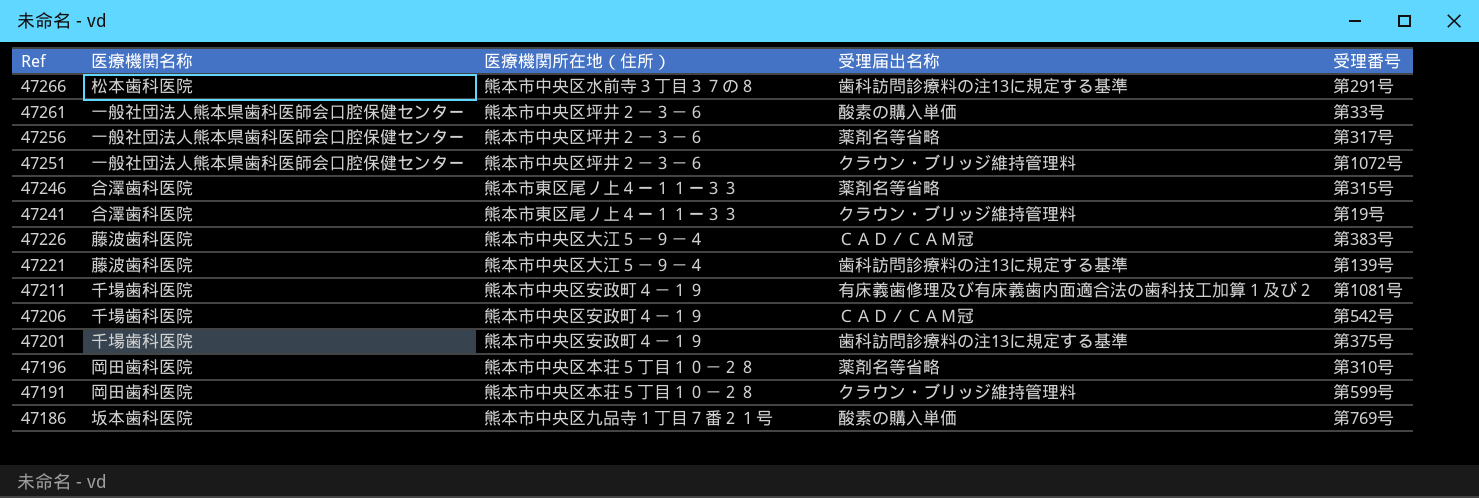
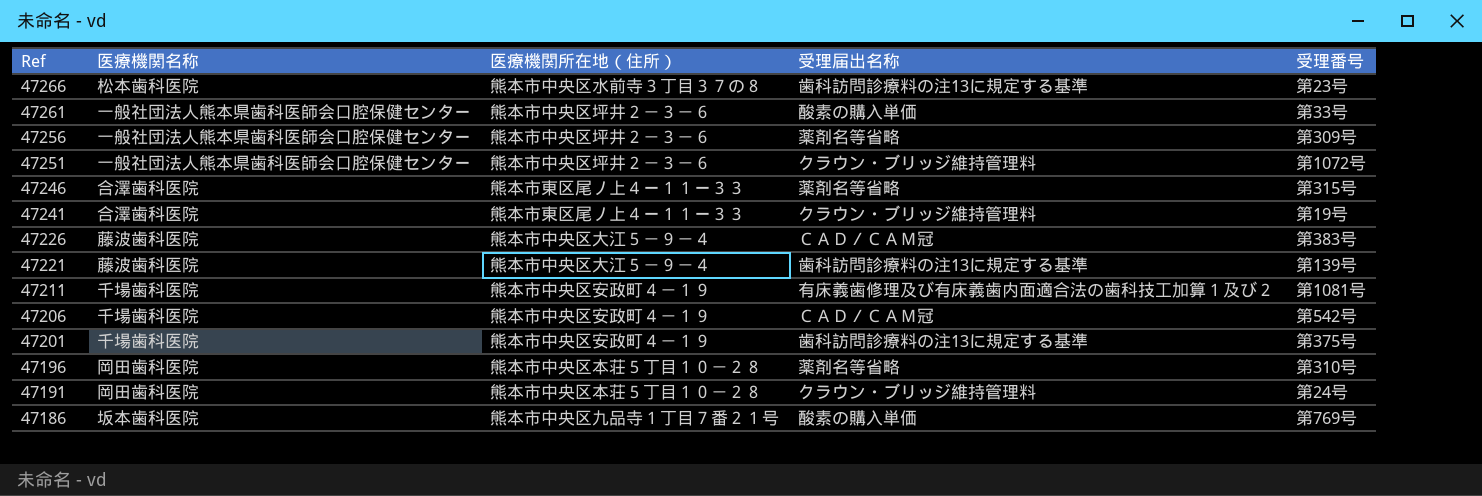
47266 | 受理番号: 第291号 -> 第23号
47256 | 受理番号: 第317号 -> 第309号
47191 | 受理番号: 第599号 -> 第24号

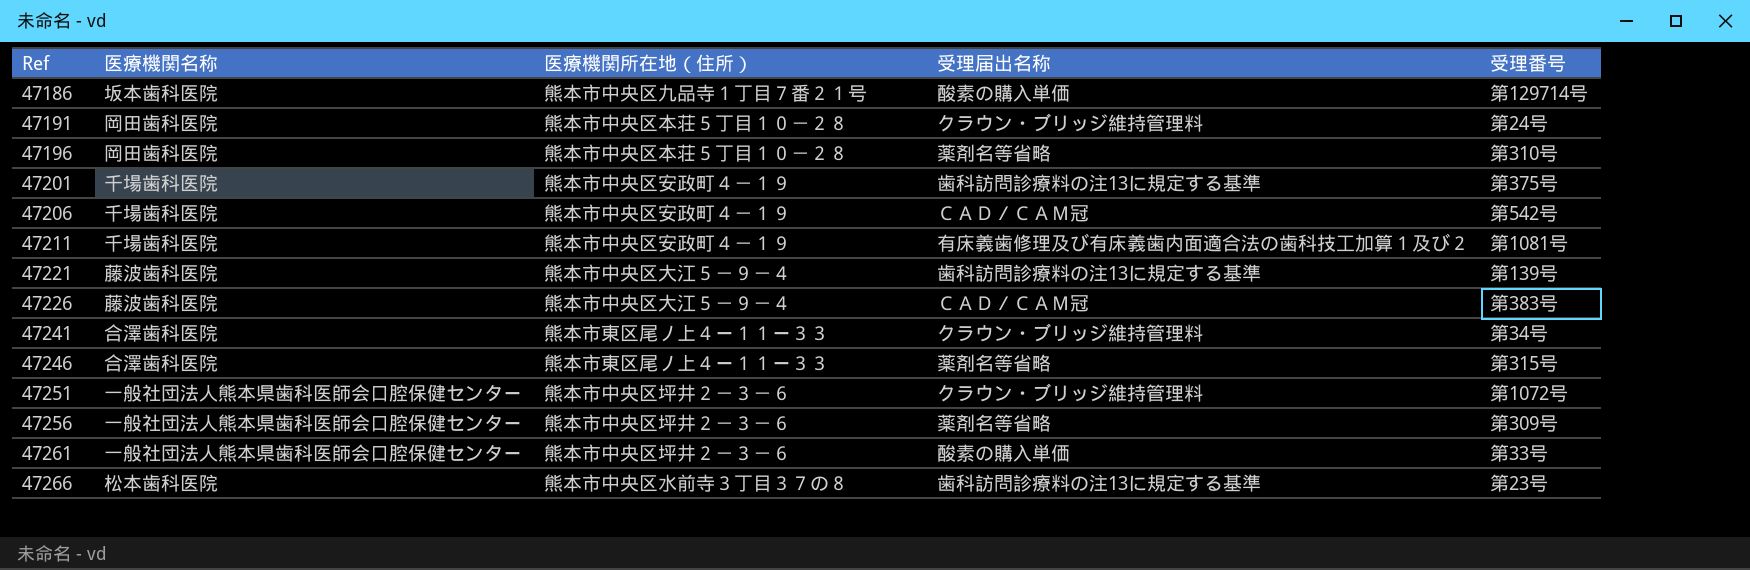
row order: Ref descending -> Ref ascending
47186 | 受理番号: 第769号 -> 第129714号
47241 | 受理番号: 第19号 -> 第34号

